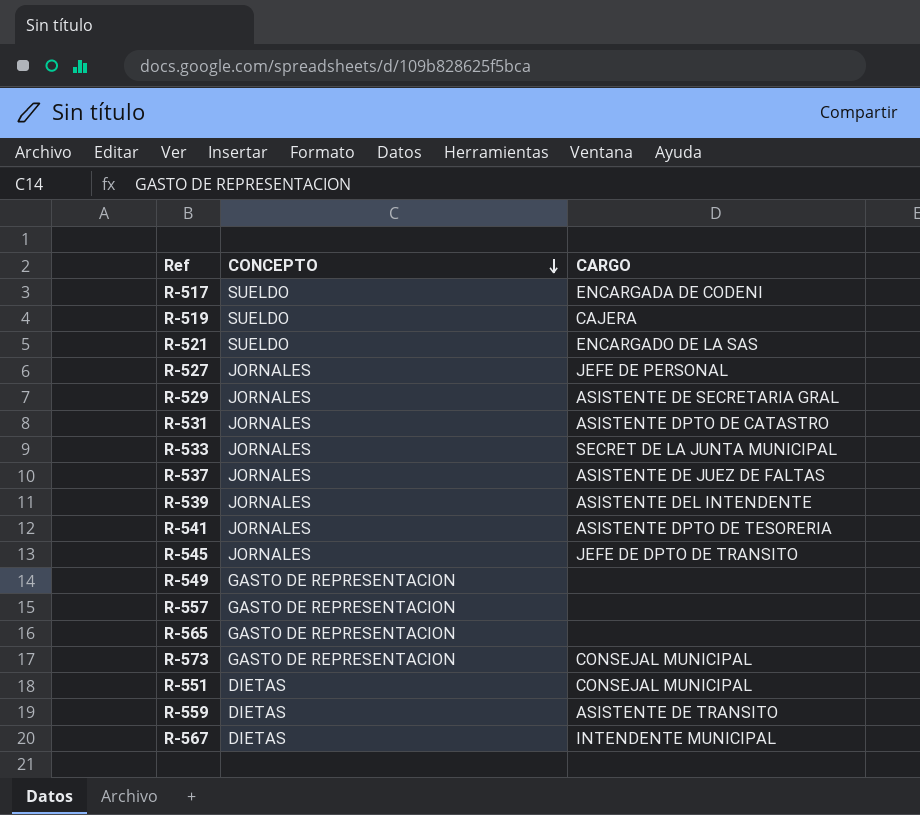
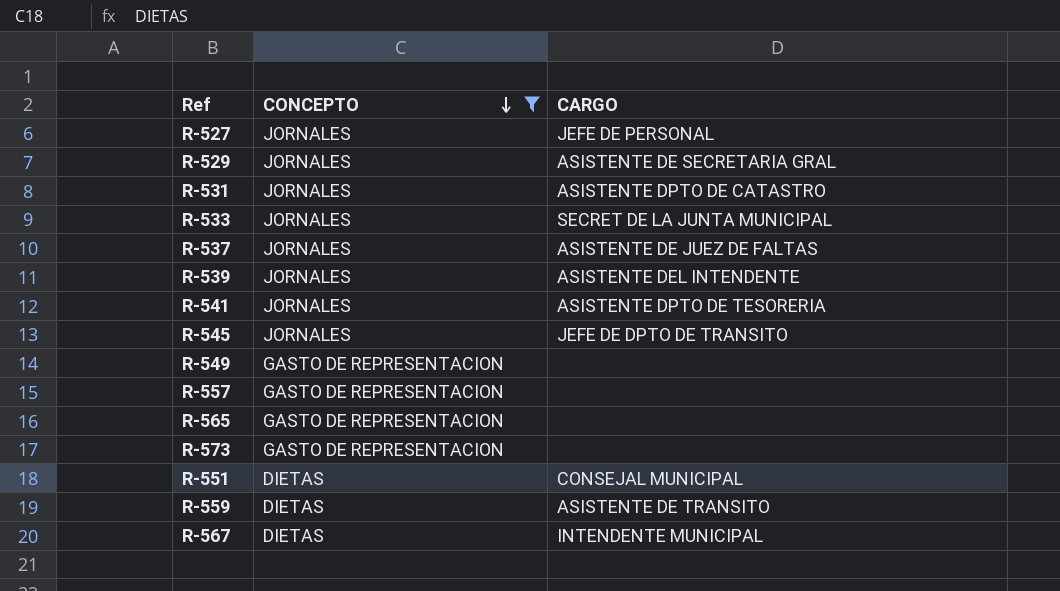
filter: none -> CONCEPTO != SUELDO
R-573 | CARGO: CONSEJAL MUNICIPAL -> none

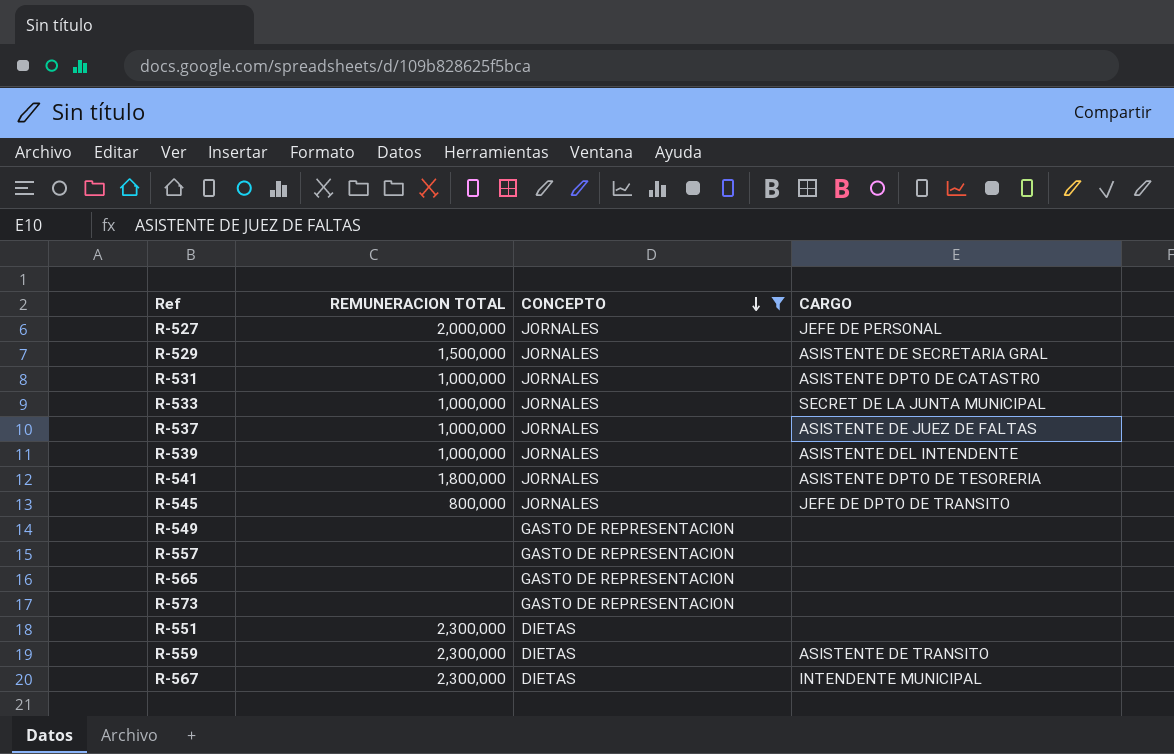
column REMUNERACION TOTAL | position: none -> 2
R-551 | CARGO: CONSEJAL MUNICIPAL -> none

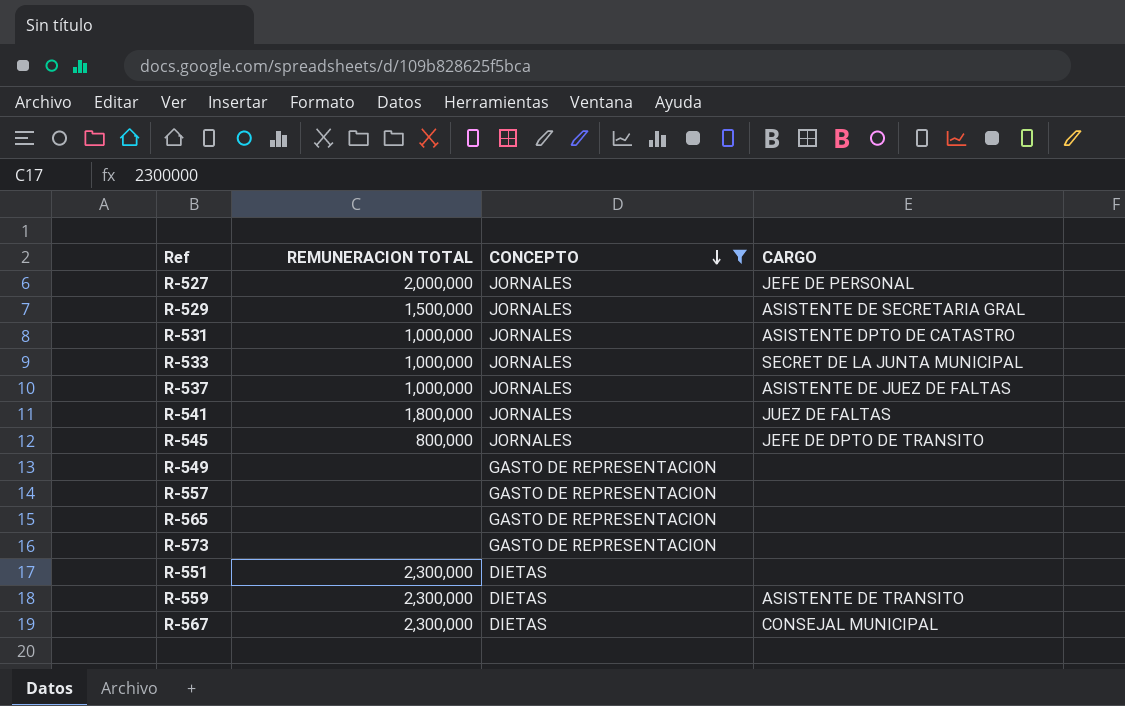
row R-539: 1,000,000 | JORNALES | ASISTENTE DEL INTENDENTE -> none
R-541 | CARGO: ASISTENTE DPTO DE TESORERIA -> JUEZ DE FALTAS
R-567 | CARGO: INTENDENTE MUNICIPAL -> CONSEJAL MUNICIPAL

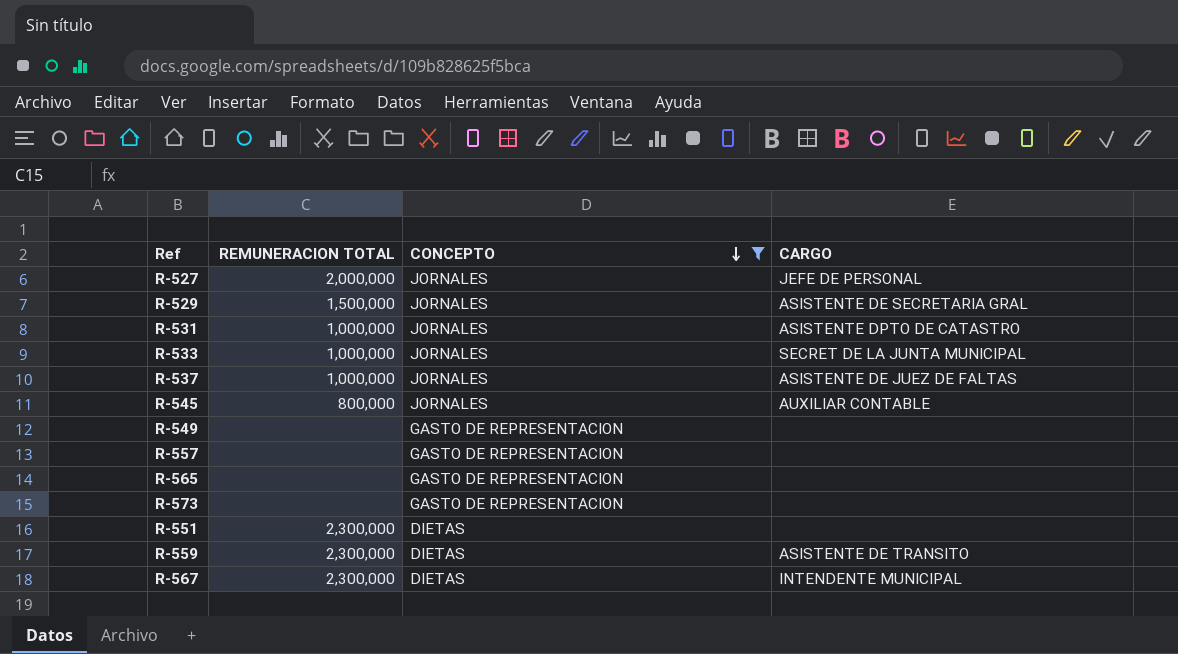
row R-541: 1,800,000 | JORNALES | JUEZ DE FALTAS -> none
R-545 | CARGO: JEFE DE DPTO DE TRANSITO -> AUXILIAR CONTABLE
R-567 | CARGO: CONSEJAL MUNICIPAL -> INTENDENTE MUNICIPAL

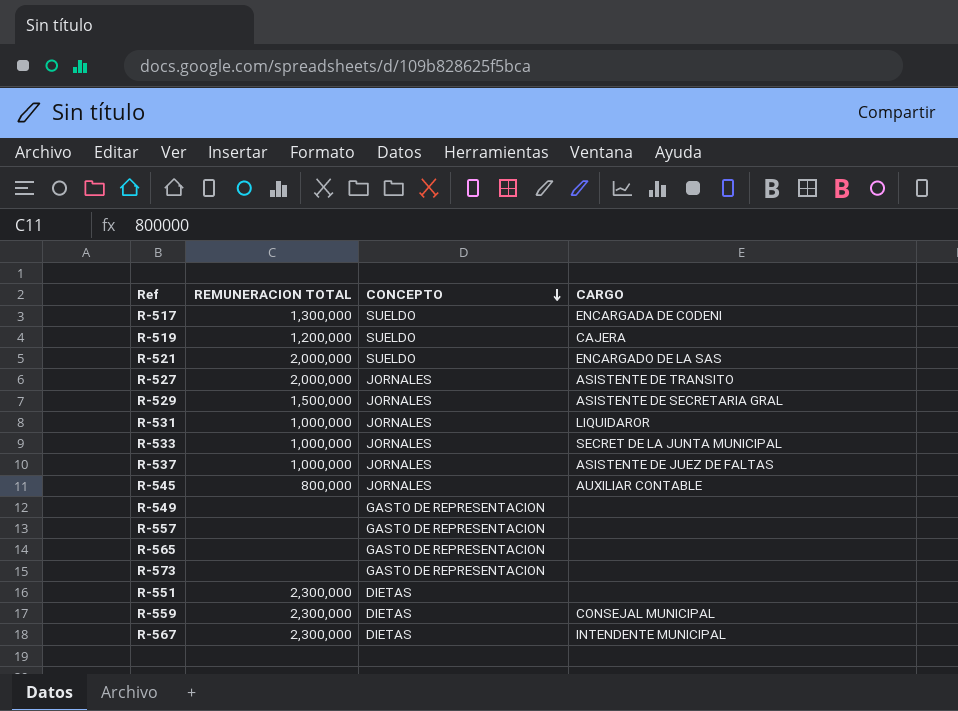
filter: CONCEPTO != SUELDO -> none
R-527 | CARGO: JEFE DE PERSONAL -> ASISTENTE DE TRANSITO
R-531 | CARGO: ASISTENTE DPTO DE CATASTRO -> LIQUIDAROR
R-559 | CARGO: ASISTENTE DE TRANSITO -> CONSEJAL MUNICIPAL

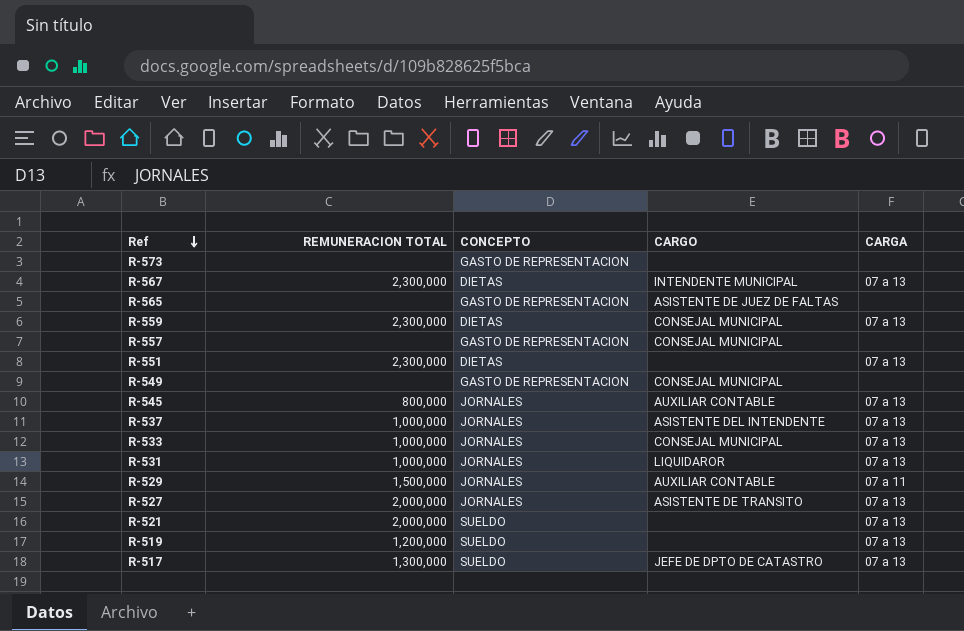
row order: CONCEPTO descending -> Ref descending
column CARGA | position: none -> 5
R-565 | CARGO: none -> ASISTENTE DE JUEZ DE FALTAS
R-557 | CARGO: none -> CONSEJAL MUNICIPAL
R-549 | CARGO: none -> CONSEJAL MUNICIPAL
R-537 | CARGO: ASISTENTE DE JUEZ DE FALTAS -> ASISTENTE DEL INTENDENTE
R-533 | CARGO: SECRET DE LA JUNTA MUNICIPAL -> CONSEJAL MUNICIPAL
R-529 | CARGO: ASISTENTE DE SECRETARIA GRAL -> AUXILIAR CONTABLE
R-521 | CARGO: ENCARGADO DE LA SAS -> none
R-519 | CARGO: CAJERA -> none
R-517 | CARGO: ENCARGADA DE CODENI -> JEFE DE DPTO DE CATASTRO

